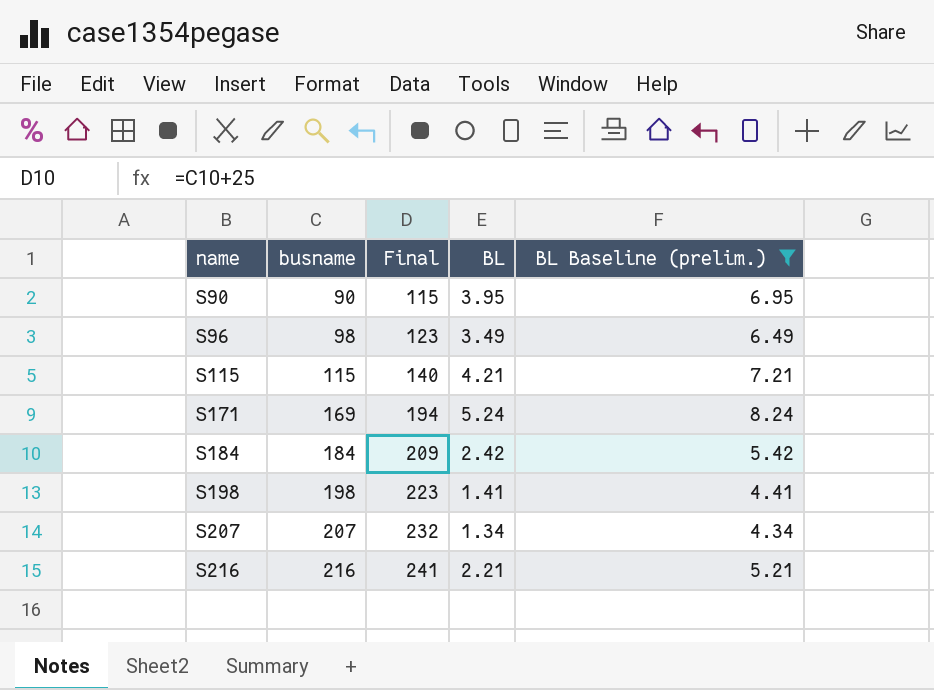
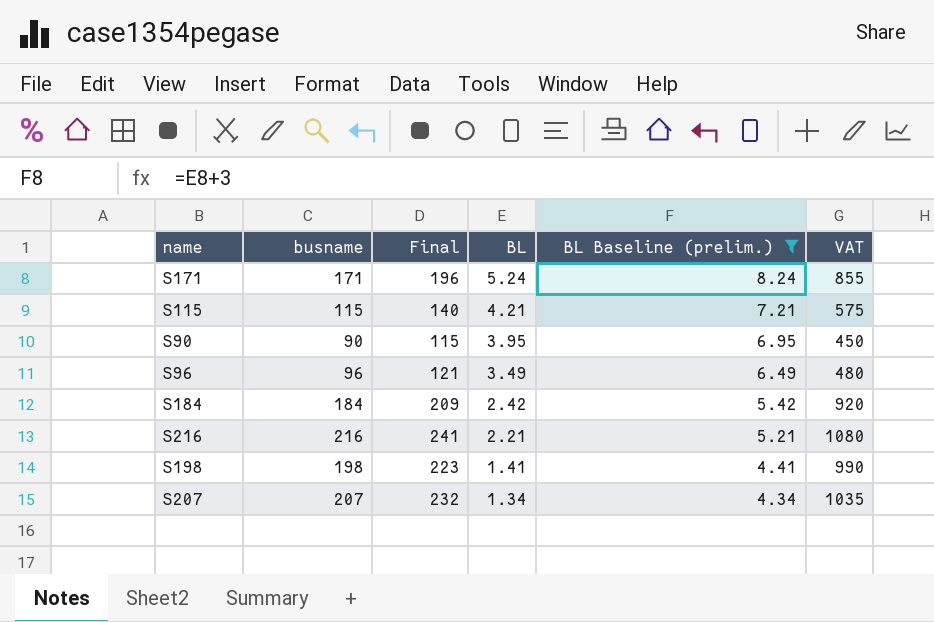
row order: name ascending -> BL descending
column VAT | formula: none -> [busname] * 5
S171 | busname: 169 -> 171
S171 | Final: 194 -> 196
S96 | busname: 98 -> 96
S96 | Final: 123 -> 121

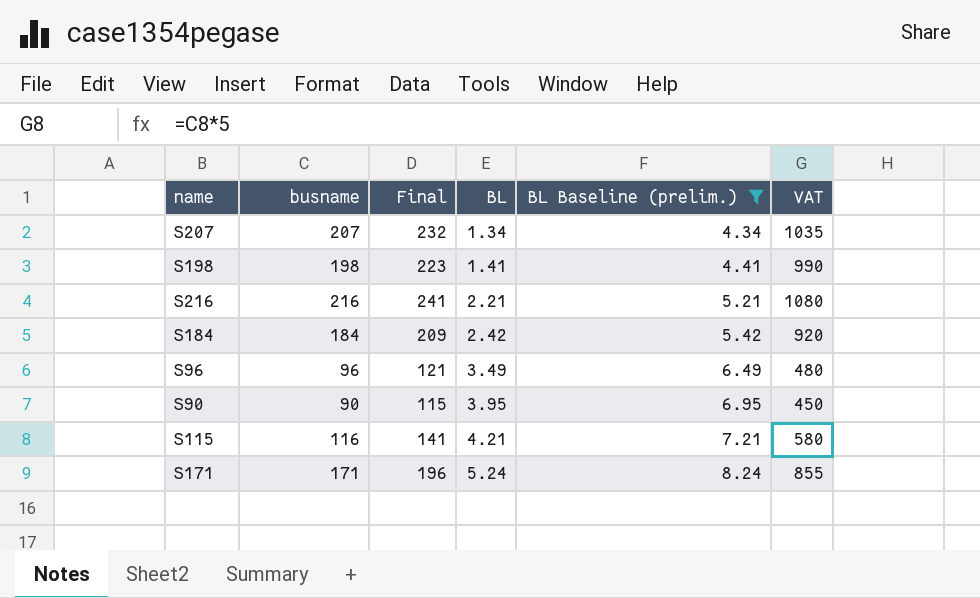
row order: BL descending -> BL ascending
S115 | busname: 115 -> 116
S115 | Final: 140 -> 141
S115 | VAT: 575 -> 580

